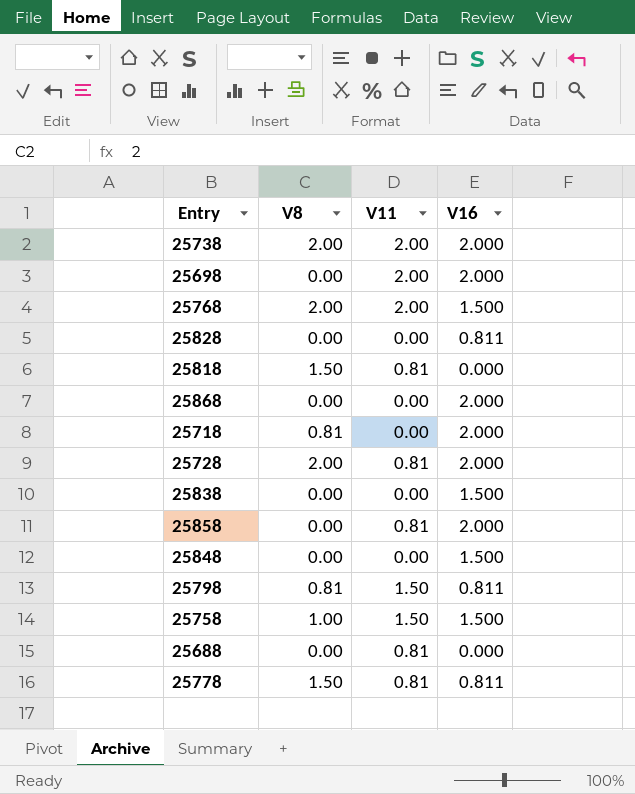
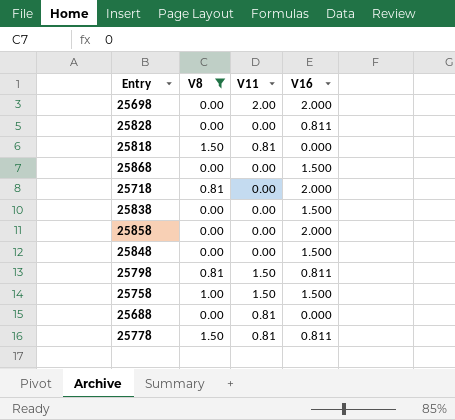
filter: none -> V8 != 2.00
25868 | V16: 2.000 -> 1.500
25858 | V11: 0.81 -> 0.00

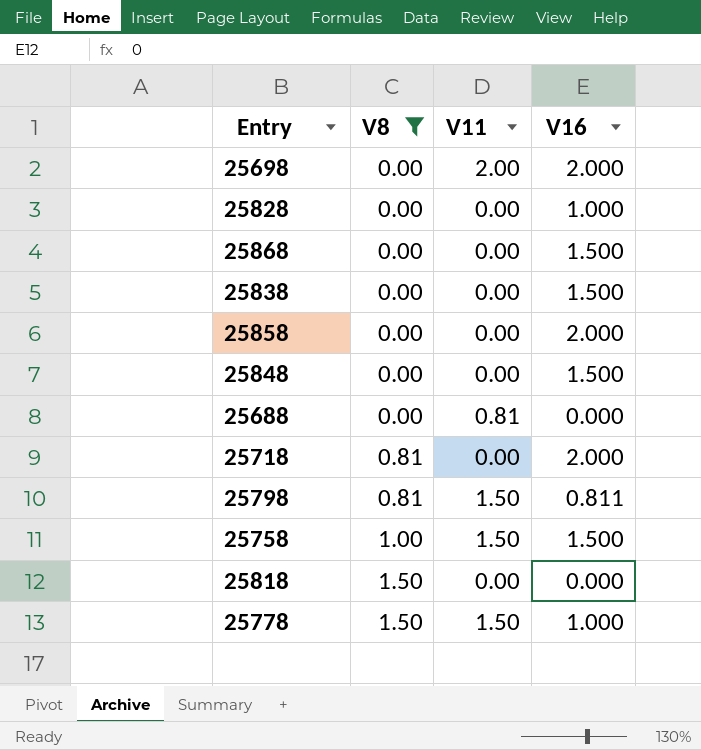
row order: none -> V8 ascending
25828 | V16: 0.811 -> 1.000
25818 | V11: 0.81 -> 0.00
25778 | V11: 0.81 -> 1.50
25778 | V16: 0.811 -> 1.000

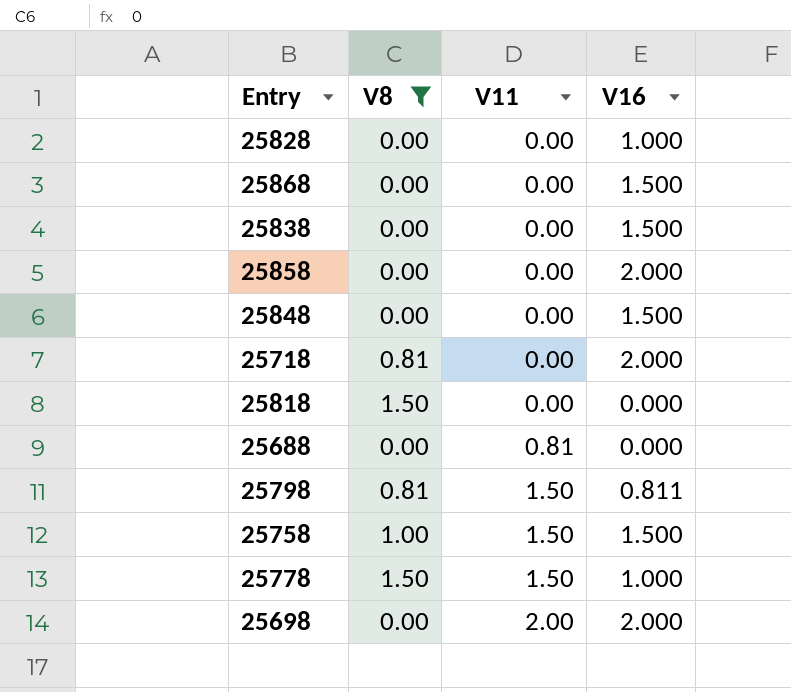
row order: V8 ascending -> V11 ascending

